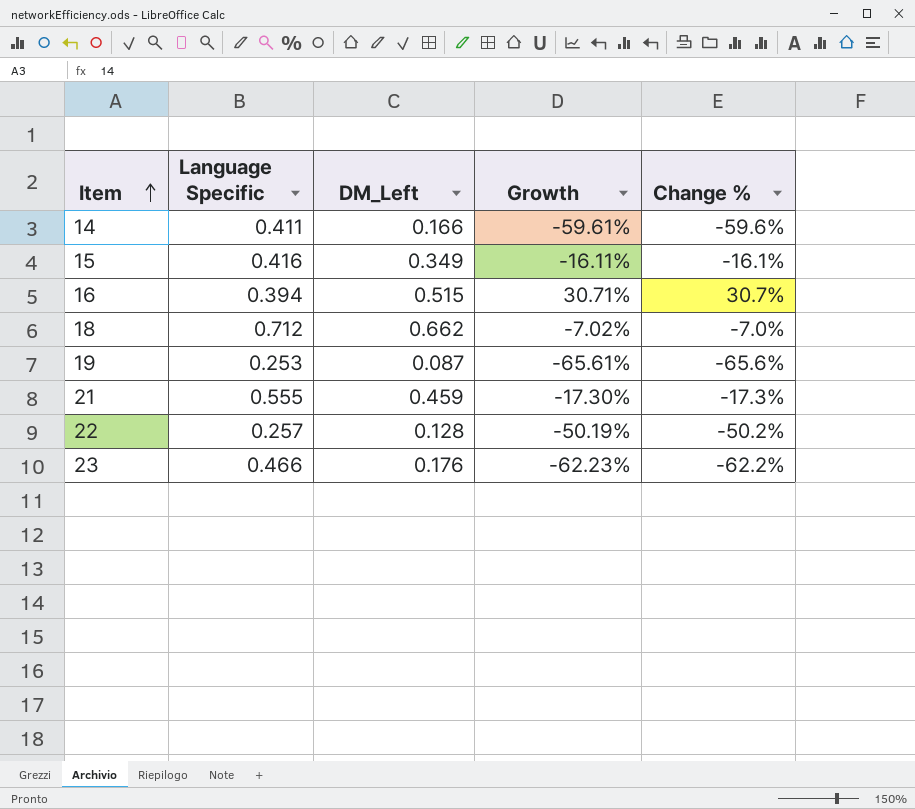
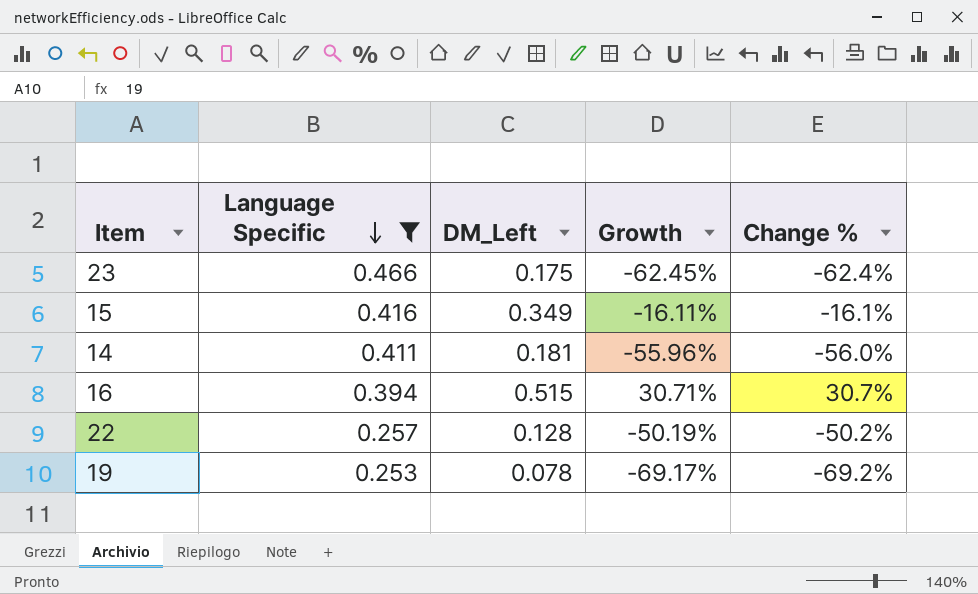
filter: none -> Language Specific <= 0.466
row order: Item ascending -> Language Specific descending
23 | DM_Left: 0.176 -> 0.175
23 | Growth: -62.23% -> -62.45%
23 | Change %: -62.2% -> -62.4%
14 | DM_Left: 0.166 -> 0.181
14 | Growth: -59.61% -> -55.96%
14 | Change %: -59.6% -> -56.0%
19 | DM_Left: 0.087 -> 0.078
19 | Growth: -65.61% -> -69.17%
19 | Change %: -65.6% -> -69.2%

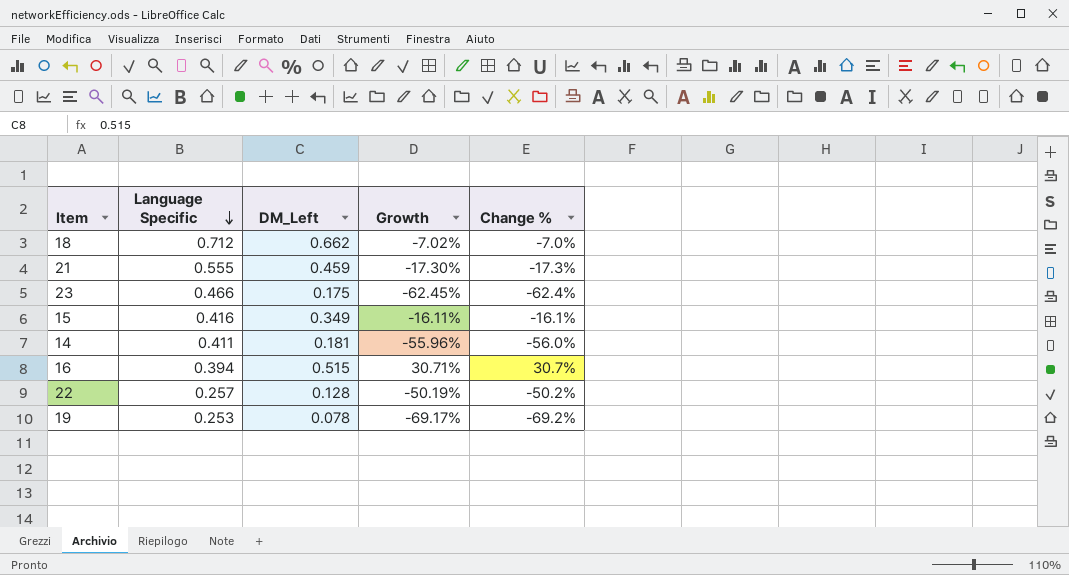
filter: Language Specific <= 0.466 -> none

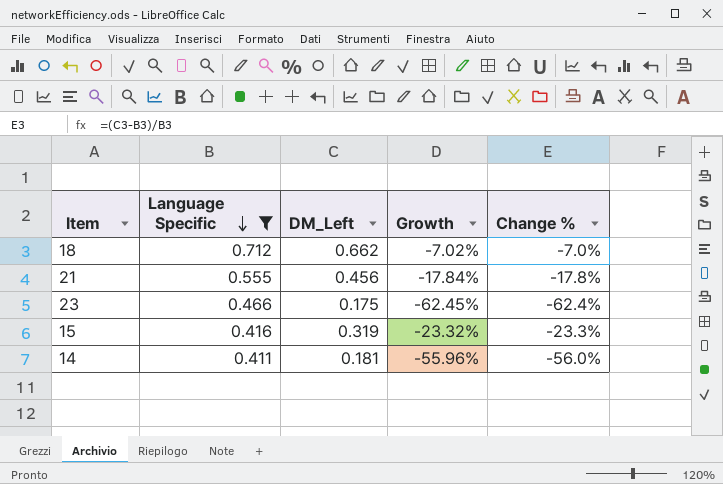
filter: none -> Language Specific >= 0.411
21 | DM_Left: 0.459 -> 0.456
21 | Growth: -17.30% -> -17.84%
21 | Change %: -17.3% -> -17.8%
15 | DM_Left: 0.349 -> 0.319
15 | Growth: -16.11% -> -23.32%
15 | Change %: -16.1% -> -23.3%

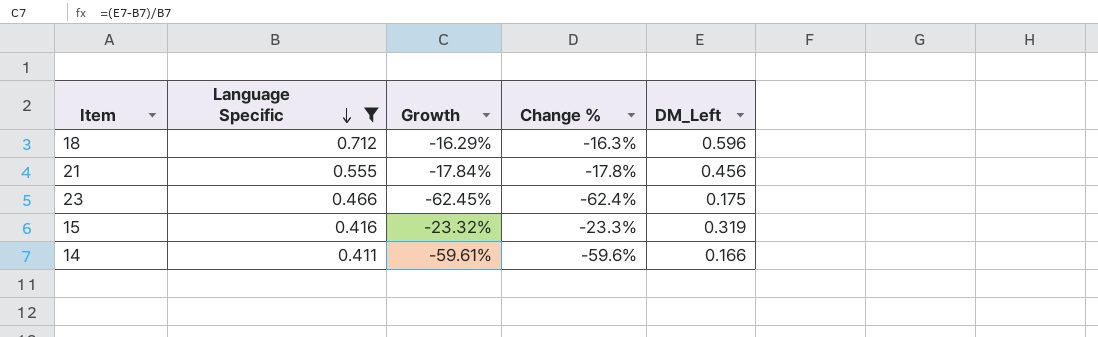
column DM_Left | position: 3 -> 5
18 | Growth: -7.02% -> -16.29%
18 | Change %: -7.0% -> -16.3%
18 | DM_Left: 0.662 -> 0.596
14 | Growth: -55.96% -> -59.61%
14 | Change %: -56.0% -> -59.6%
14 | DM_Left: 0.181 -> 0.166

